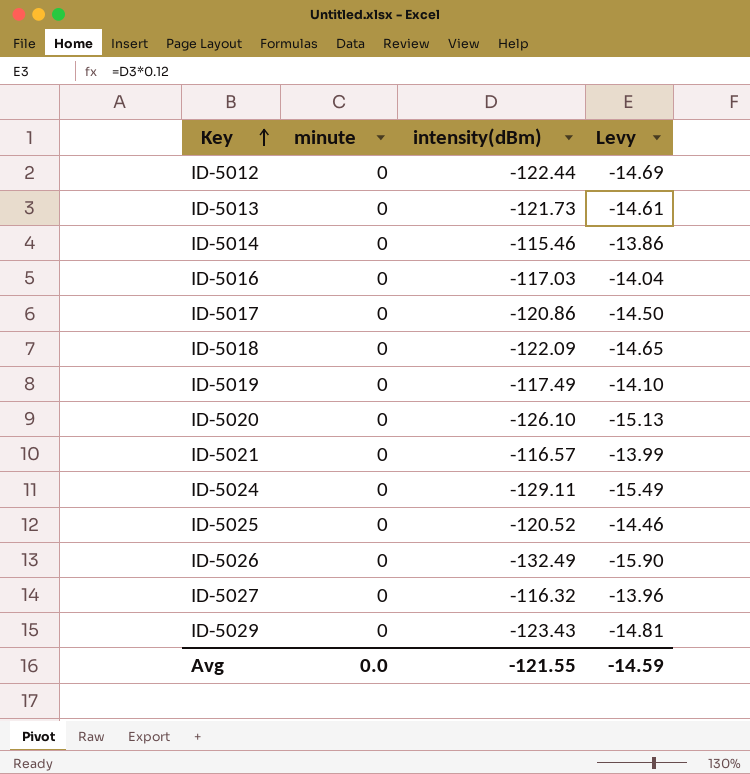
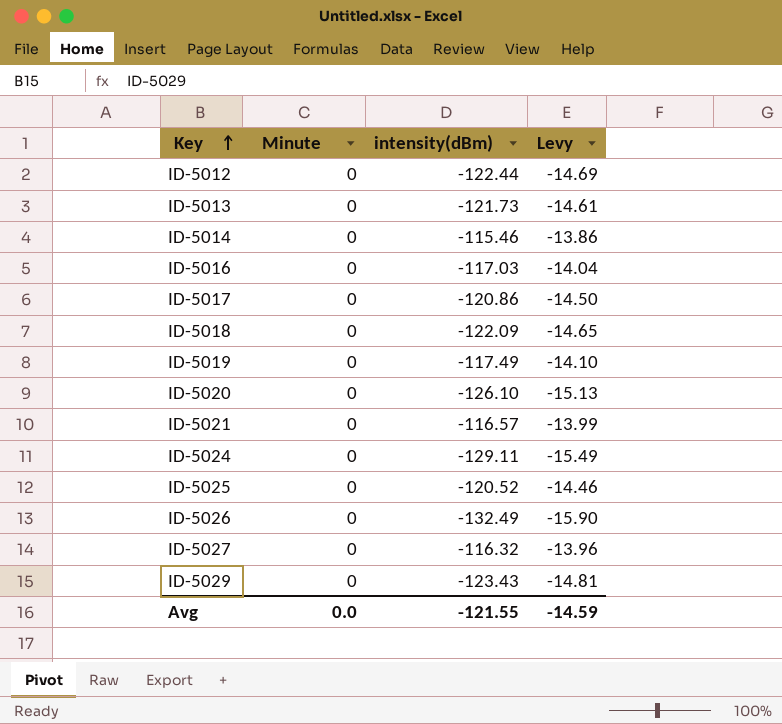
column name: minute -> Minute

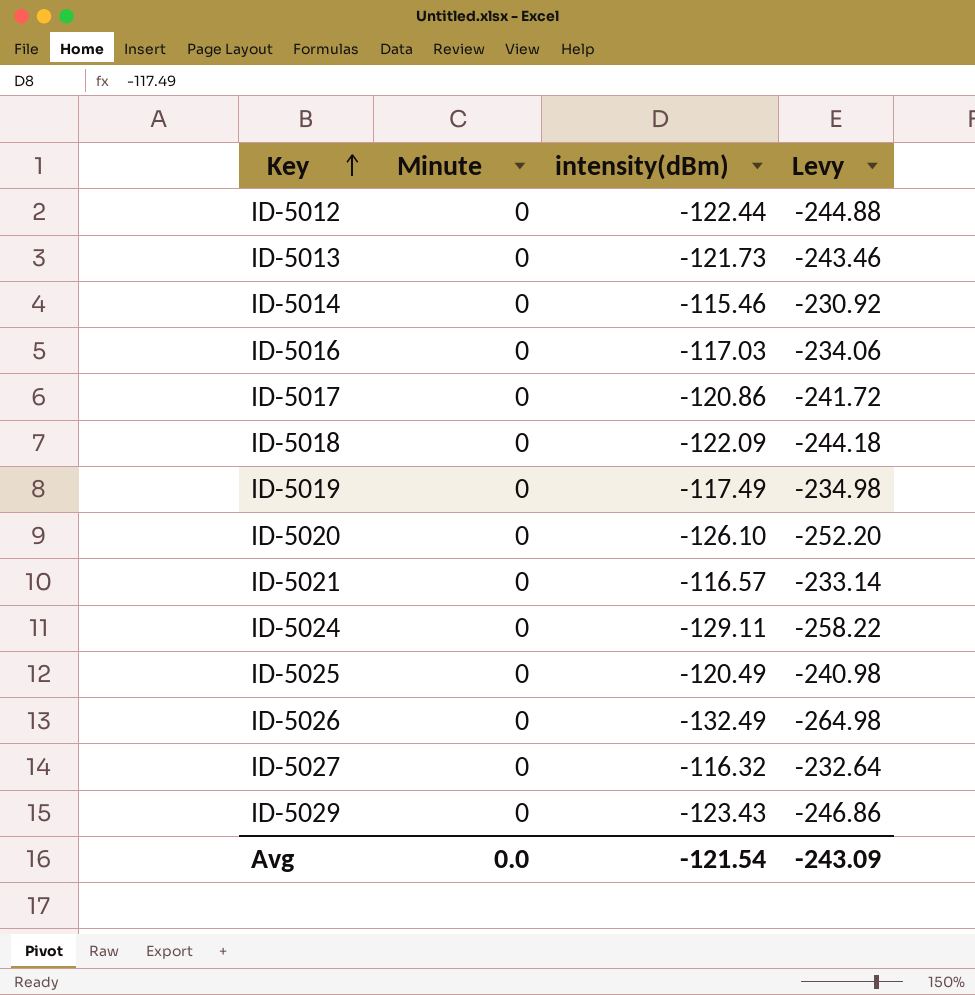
column Levy | formula: [intensity(dBm)] * 0.12 -> [intensity(dBm)] * 2
ID-5025 | intensity(dBm): -120.52 -> -120.49
Avg | intensity(dBm): -121.55 -> -121.54
Avg | Levy: -14.59 -> -243.09

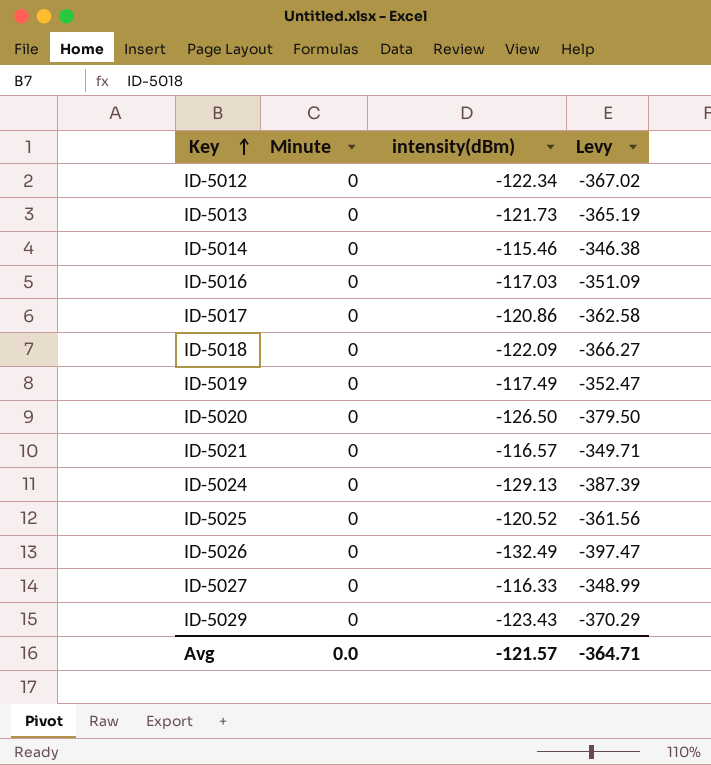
column Levy | formula: [intensity(dBm)] * 2 -> [intensity(dBm)] * 3
ID-5012 | intensity(dBm): -122.44 -> -122.34
ID-5020 | intensity(dBm): -126.10 -> -126.50
ID-5024 | intensity(dBm): -129.11 -> -129.13
ID-5025 | intensity(dBm): -120.49 -> -120.52
ID-5027 | intensity(dBm): -116.32 -> -116.33
Avg | intensity(dBm): -121.54 -> -121.57
Avg | Levy: -243.09 -> -364.71

